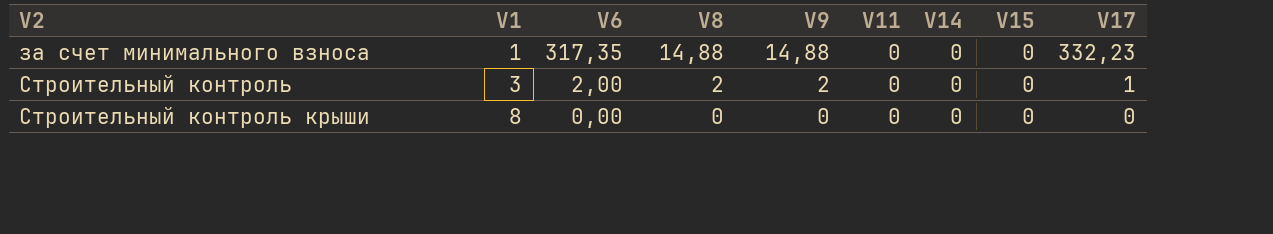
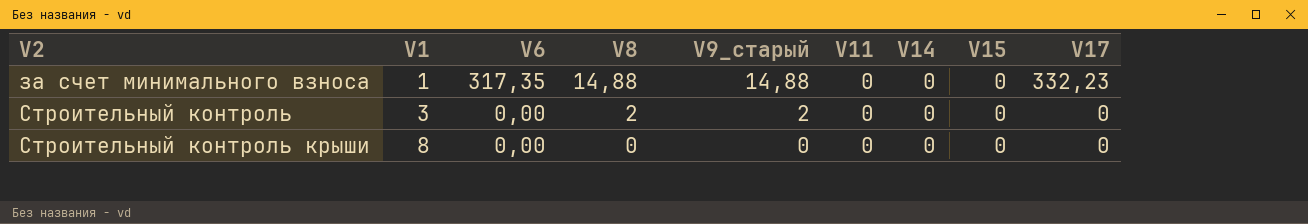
column name: V9 -> V9_старый
Строительный контроль | V6: 2,00 -> 0,00
Строительный контроль | V17: 1 -> 0

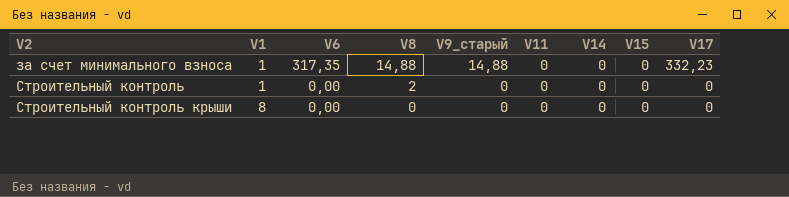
Строительный контроль | V1: 3 -> 1
Строительный контроль | V9_старый: 2 -> 0

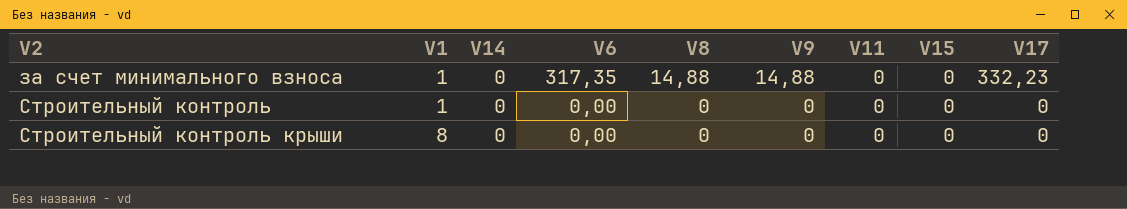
column V14 | position: 7 -> 3
column name: V9_старый -> V9
Строительный контроль | V8: 2 -> 0

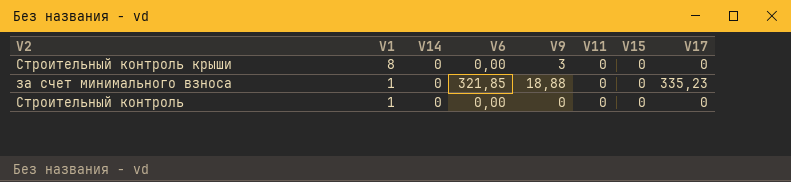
row order: V2 ascending -> V1 descending
column V8 | position: 5 -> none
Строительный контроль крыши | V9: 0 -> 3
за счет минимального взноса | V6: 317,35 -> 321,85
за счет минимального взноса | V9: 14,88 -> 18,88
за счет минимального взноса | V17: 332,23 -> 335,23

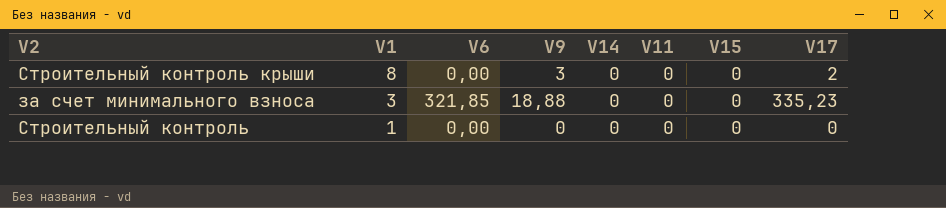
column V14 | position: 3 -> 5
Строительный контроль крыши | V17: 0 -> 2
за счет минимального взноса | V1: 1 -> 3

